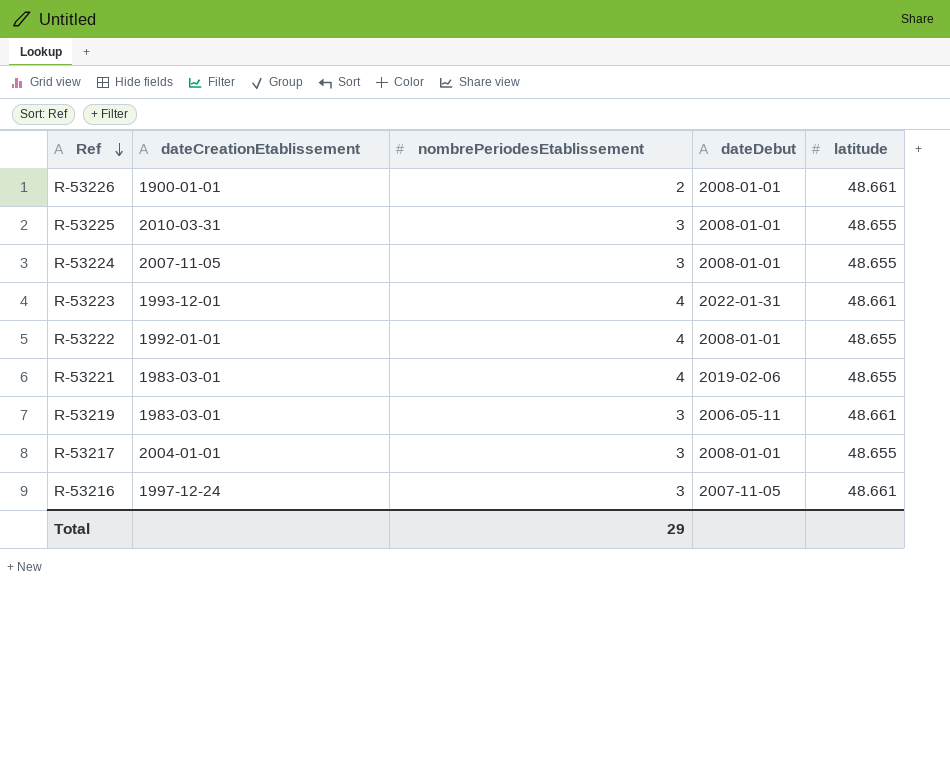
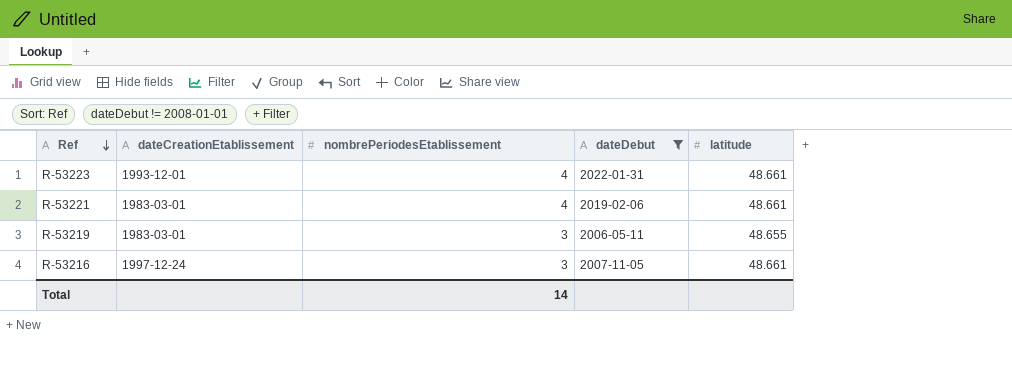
filter: none -> dateDebut != 2008-01-01
R-53221 | latitude: 48.655 -> 48.661
R-53219 | latitude: 48.661 -> 48.655
Total | nombrePeriodesEtablissement: 29 -> 14

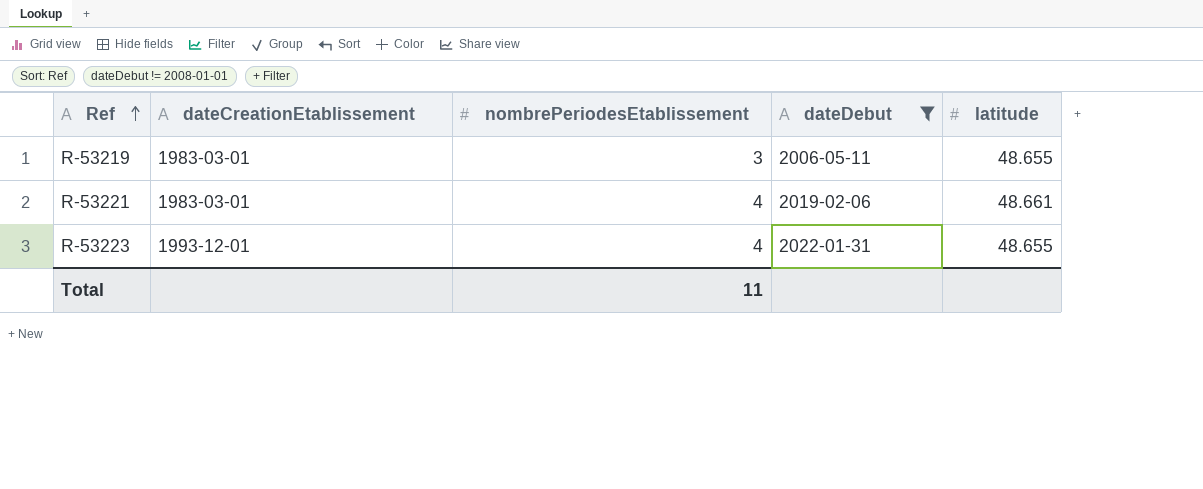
row order: Ref descending -> Ref ascending
row R-53216: 1997-12-24 | 3 | 2007-11-05 | 48.661 -> none
R-53223 | latitude: 48.661 -> 48.655
Total | nombrePeriodesEtablissement: 14 -> 11

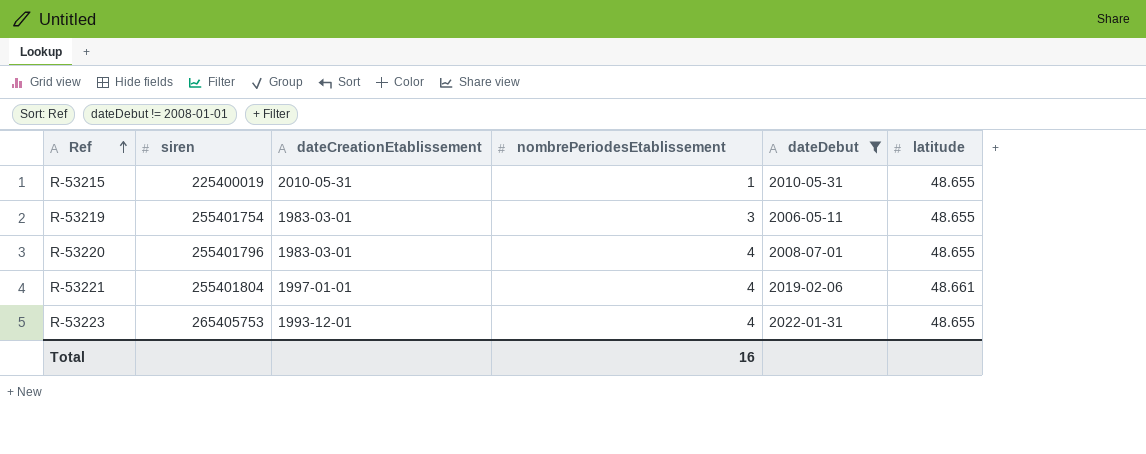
column siren | position: none -> 2
row R-53215: none -> 225400019 | 2010-05-31 | 1 | 2010-05-31 | 48.655
row R-53220: none -> 255401796 | 1983-03-01 | 4 | 2008-07-01 | 48.655
R-53221 | dateCreationEtablissement: 1983-03-01 -> 1997-01-01
Total | nombrePeriodesEtablissement: 11 -> 16

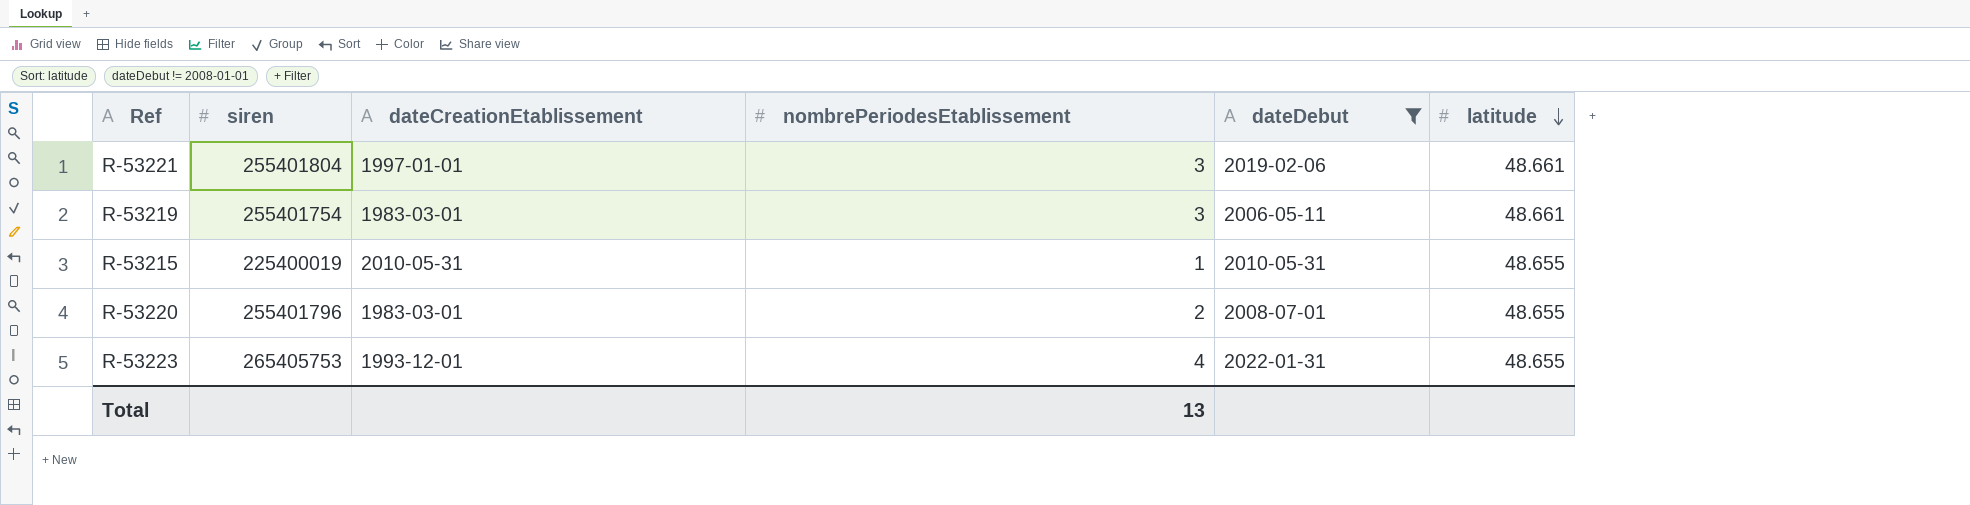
row order: Ref ascending -> latitude descending
R-53221 | nombrePeriodesEtablissement: 4 -> 3
R-53219 | latitude: 48.655 -> 48.661
R-53220 | nombrePeriodesEtablissement: 4 -> 2
Total | nombrePeriodesEtablissement: 16 -> 13

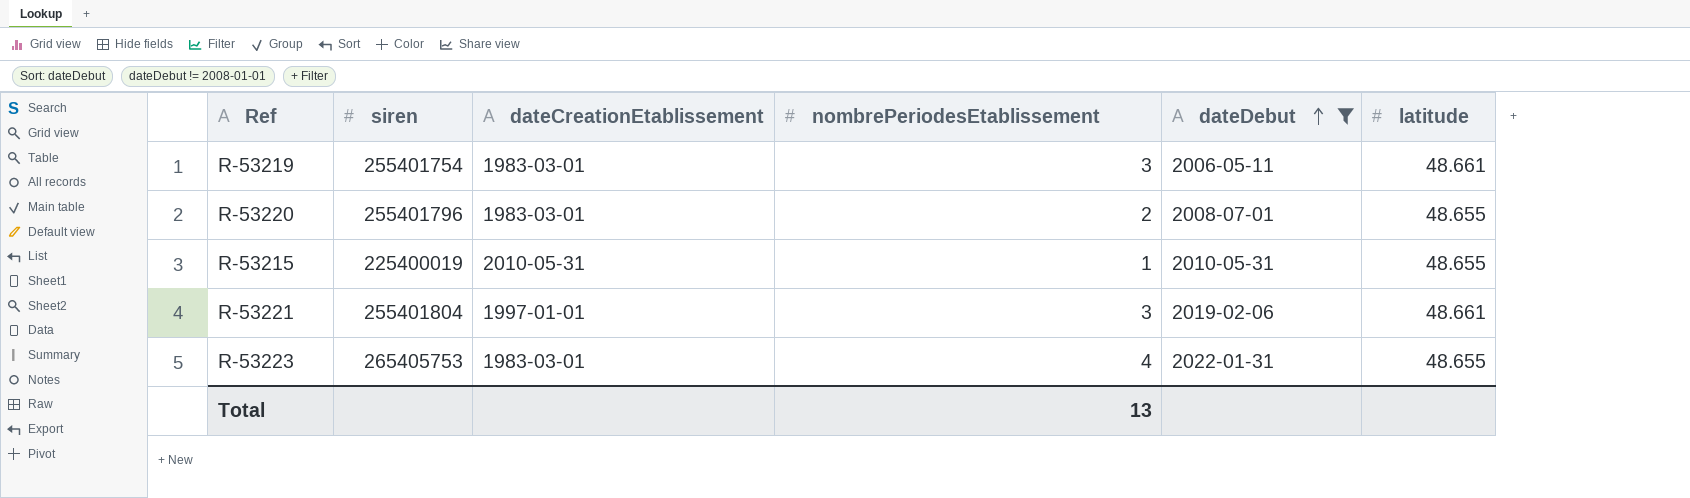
row order: latitude descending -> dateDebut ascending
R-53223 | dateCreationEtablissement: 1993-12-01 -> 1983-03-01

